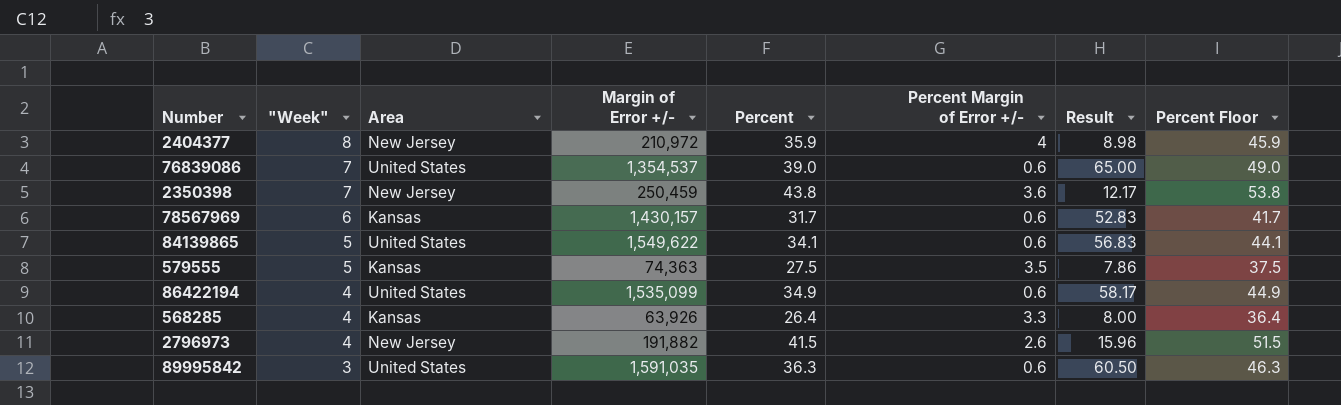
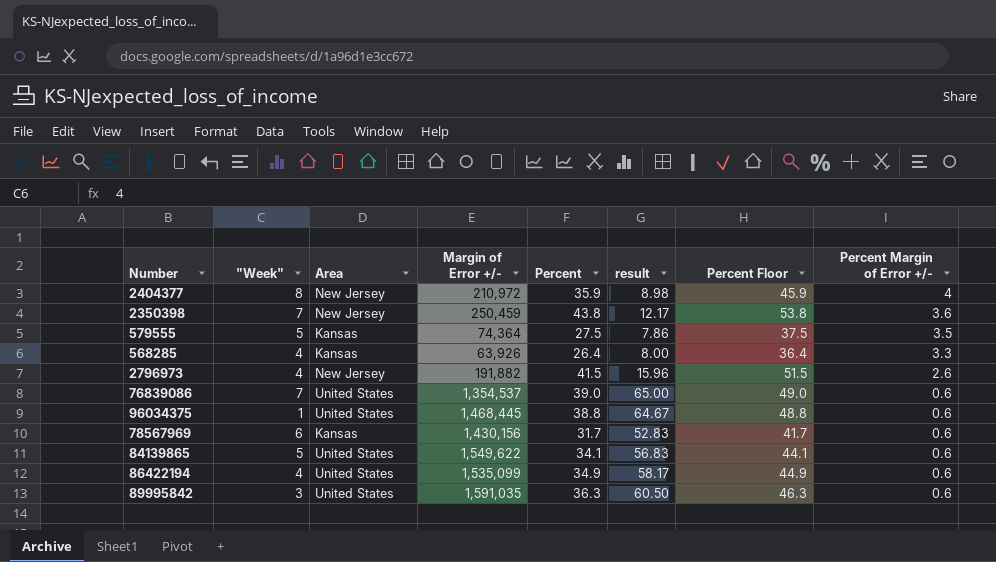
row order: "Week" descending -> Percent Margin of Error +/- descending
column name: Result -> result
column Percent Margin of Error +/- | position: 6 -> 8
579555 | Margin of Error +/-: 74,363 -> 74,364
row 96034375: none -> 1 | United States | 1,468,445 | 38.8 | 64.67 | 48.8 | 0.6
78567969 | Margin of Error +/-: 1,430,157 -> 1,430,156

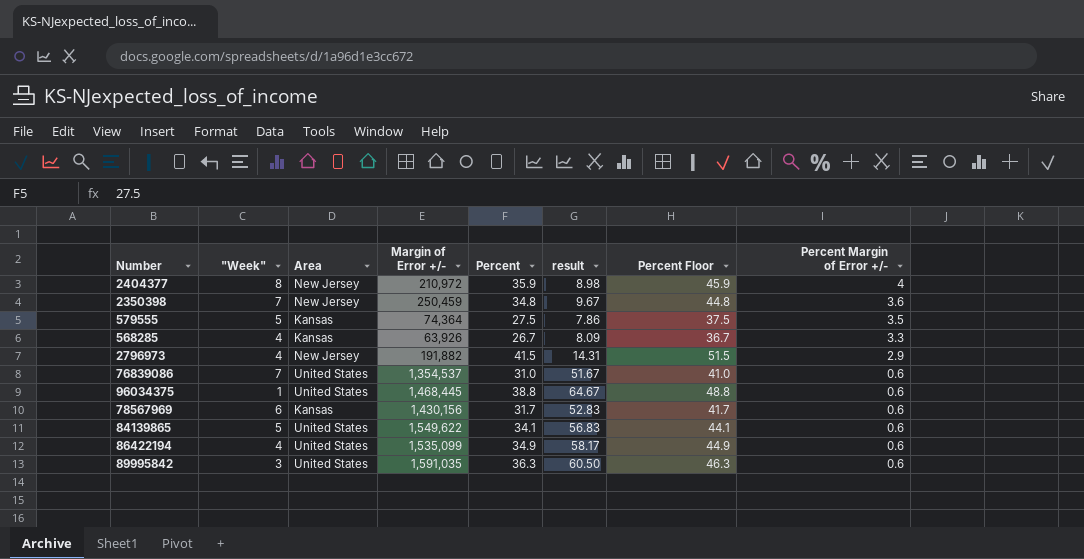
2350398 | Percent: 43.8 -> 34.8
2350398 | result: 12.17 -> 9.67
2350398 | Percent Floor: 53.8 -> 44.8
568285 | Percent: 26.4 -> 26.7
568285 | result: 8.00 -> 8.09
568285 | Percent Floor: 36.4 -> 36.7
2796973 | result: 15.96 -> 14.31
2796973 | Percent Margin of Error +/-: 2.6 -> 2.9
76839086 | Percent: 39.0 -> 31.0
76839086 | result: 65.00 -> 51.67
76839086 | Percent Floor: 49.0 -> 41.0

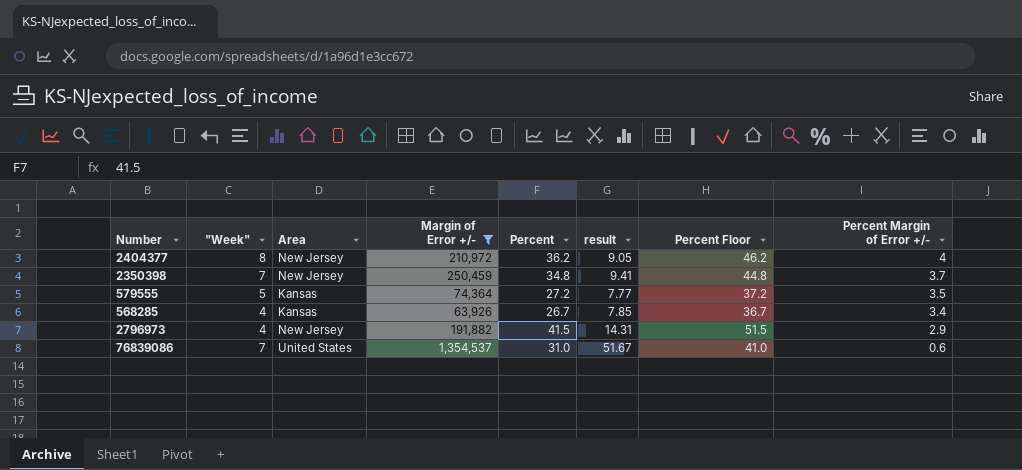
filter: none -> Margin of Error +/- <= 1,354,537
2404377 | Percent: 35.9 -> 36.2
2404377 | result: 8.98 -> 9.05
2404377 | Percent Floor: 45.9 -> 46.2
2350398 | result: 9.67 -> 9.41
2350398 | Percent Margin of Error +/-: 3.6 -> 3.7
579555 | Percent: 27.5 -> 27.2
579555 | result: 7.86 -> 7.77
579555 | Percent Floor: 37.5 -> 37.2
568285 | result: 8.09 -> 7.85
568285 | Percent Margin of Error +/-: 3.3 -> 3.4

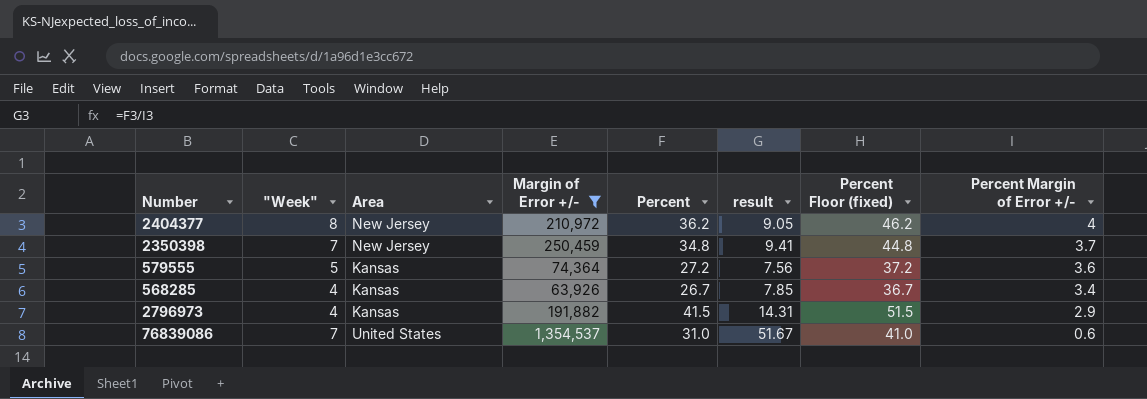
column name: Percent Floor -> Percent Floor (fixed)
579555 | result: 7.77 -> 7.56
579555 | Percent Margin of Error +/-: 3.5 -> 3.6
2796973 | Area: New Jersey -> Kansas

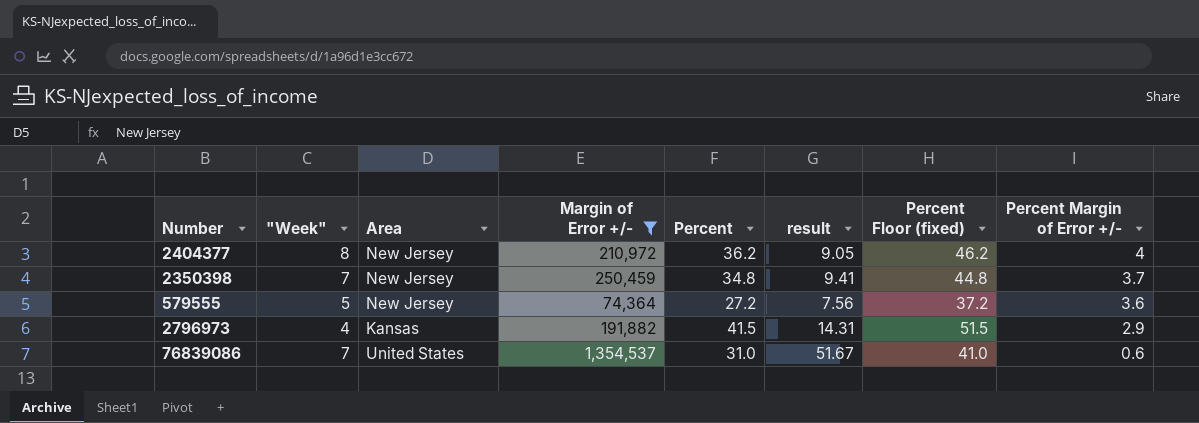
row 568285: 4 | Kansas | 63,926 | 26.7 | 7.85 | 36.7 | 3.4 -> none
579555 | Area: Kansas -> New Jersey

